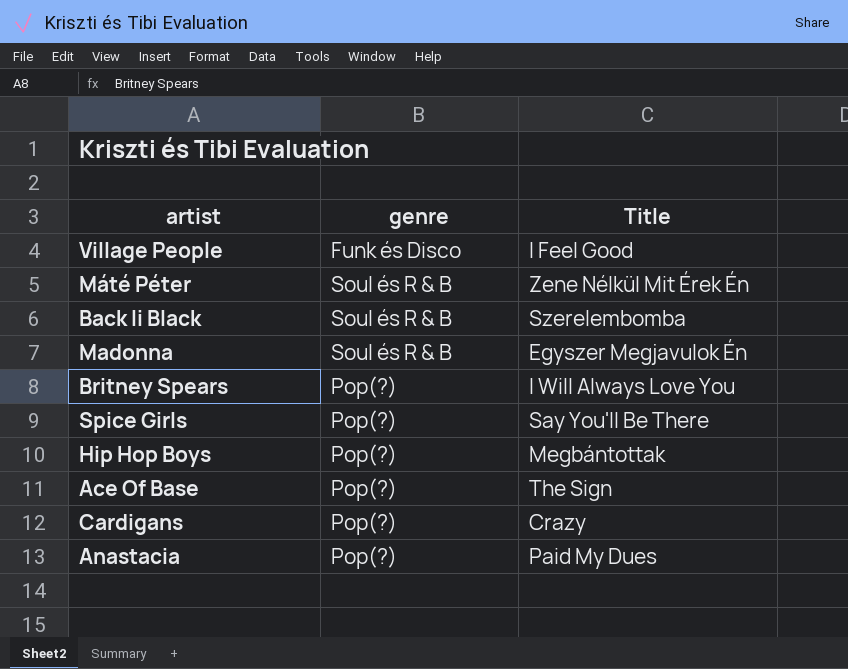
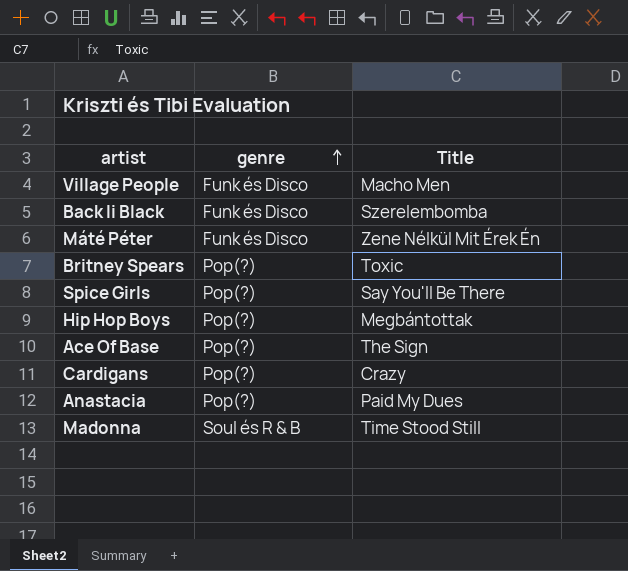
row order: none -> genre ascending
Village People | Title: I Feel Good -> Macho Men
Back Ii Black | genre: Soul és R & B -> Funk és Disco
Máté Péter | genre: Soul és R & B -> Funk és Disco
Britney Spears | Title: I Will Always Love You -> Toxic
Madonna | Title: Egyszer Megjavulok Én -> Time Stood Still

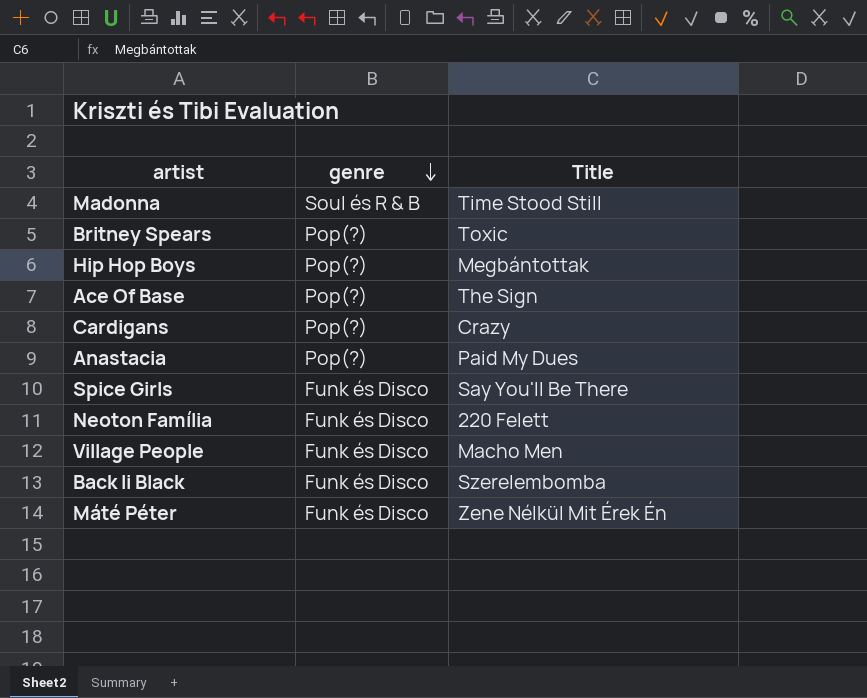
row order: genre ascending -> genre descending
Spice Girls | genre: Pop(?) -> Funk és Disco
row Neoton Família: none -> Funk és Disco | 220 Felett

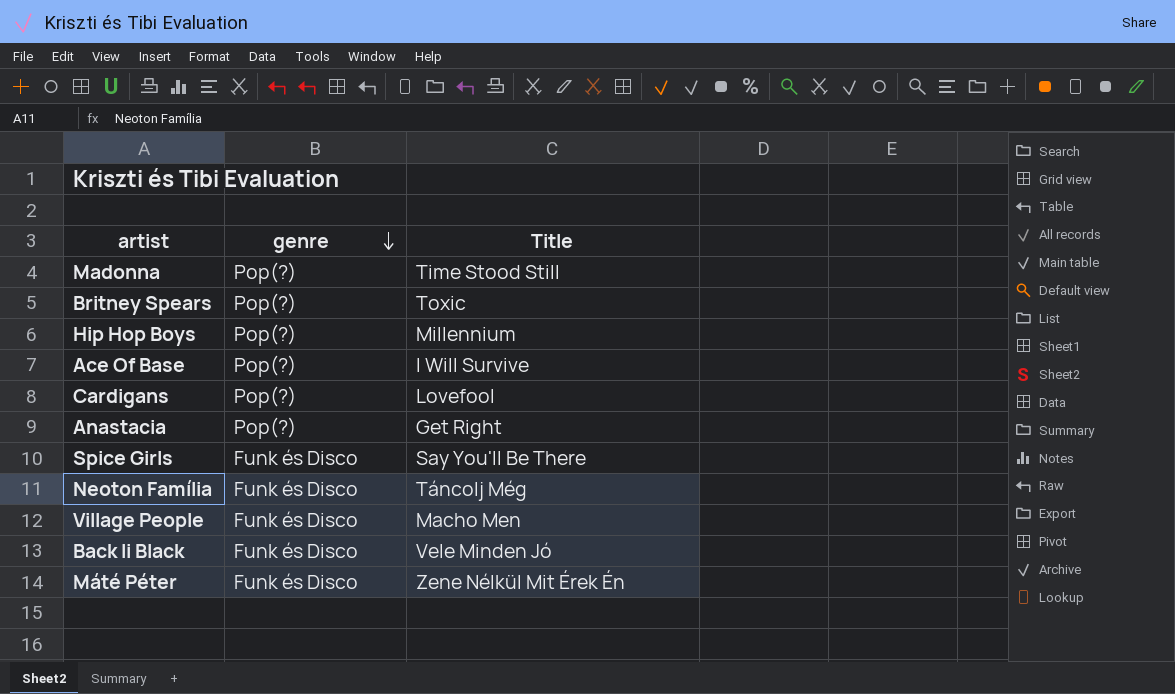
Madonna | genre: Soul és R & B -> Pop(?)
Hip Hop Boys | Title: Megbántottak -> Millennium
Ace Of Base | Title: The Sign -> I Will Survive
Cardigans | Title: Crazy -> Lovefool
Anastacia | Title: Paid My Dues -> Get Right
Neoton Família | Title: 220 Felett -> Táncolj Még
Back Ii Black | Title: Szerelembomba -> Vele Minden Jó

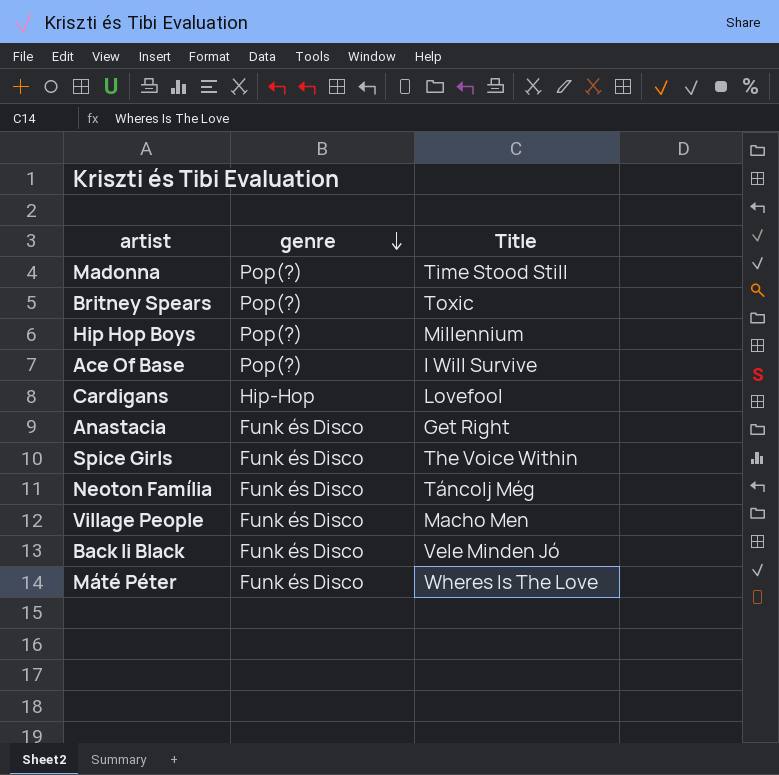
Cardigans | genre: Pop(?) -> Hip-Hop
Anastacia | genre: Pop(?) -> Funk és Disco
Spice Girls | Title: Say You'll Be There -> The Voice Within
Máté Péter | Title: Zene Nélkül Mit Érek Én -> Wheres Is The Love

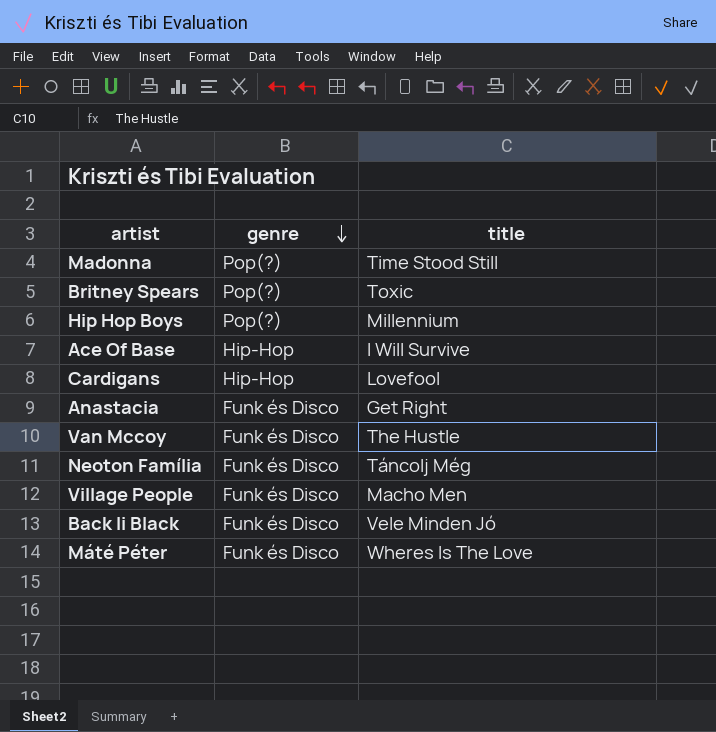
column name: Title -> title
row Spice Girls: Funk és Disco | The Voice Within -> none
Ace Of Base | genre: Pop(?) -> Hip-Hop
row Van Mccoy: none -> Funk és Disco | The Hustle

